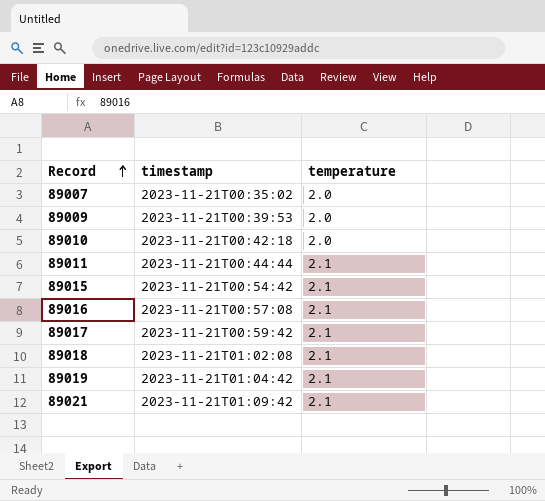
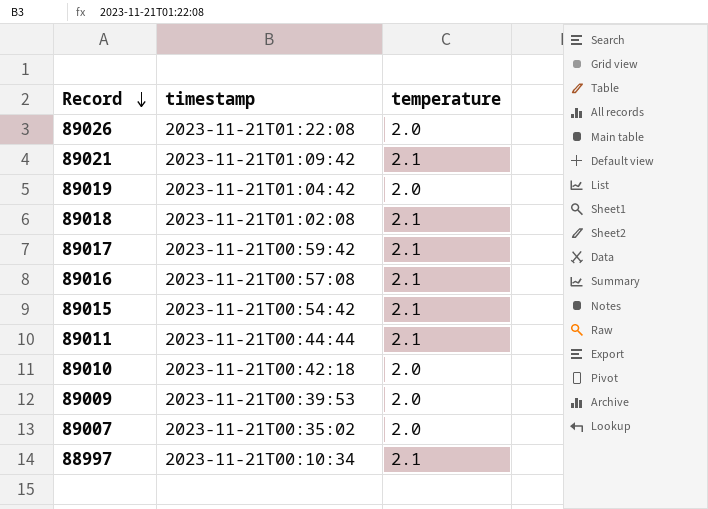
row order: Record ascending -> Record descending
row 89026: none -> 2023-11-21T01:22:08 | 2.0
89019 | temperature: 2.1 -> 2.0
row 88997: none -> 2023-11-21T00:10:34 | 2.1

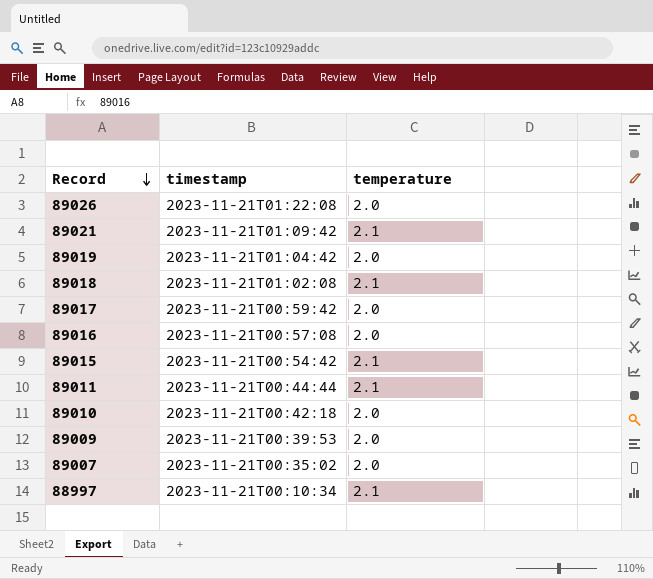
89017 | temperature: 2.1 -> 2.0
89016 | temperature: 2.1 -> 2.0

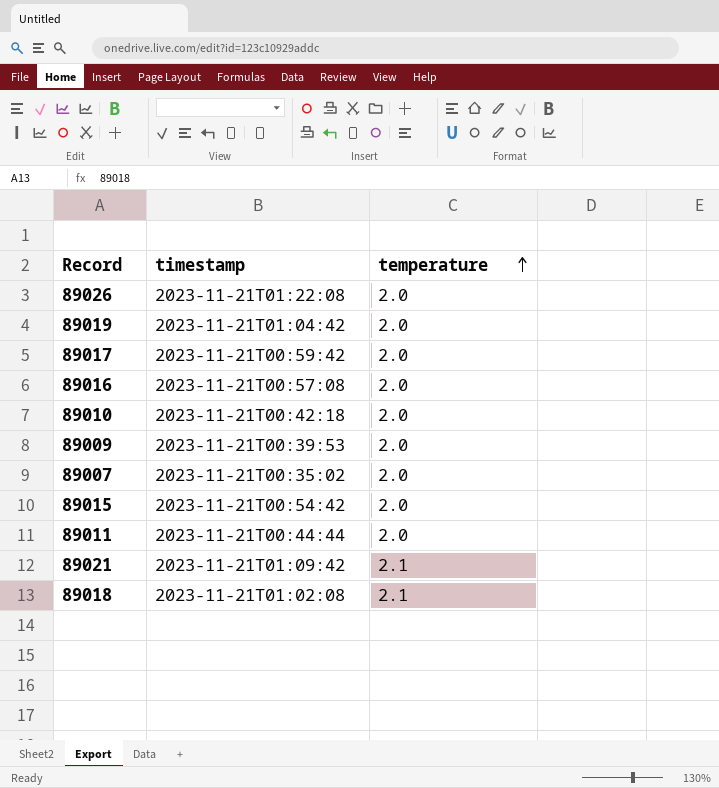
row order: Record descending -> temperature ascending
row 88997: 2023-11-21T00:10:34 | 2.1 -> none
89015 | temperature: 2.1 -> 2.0
89011 | temperature: 2.1 -> 2.0

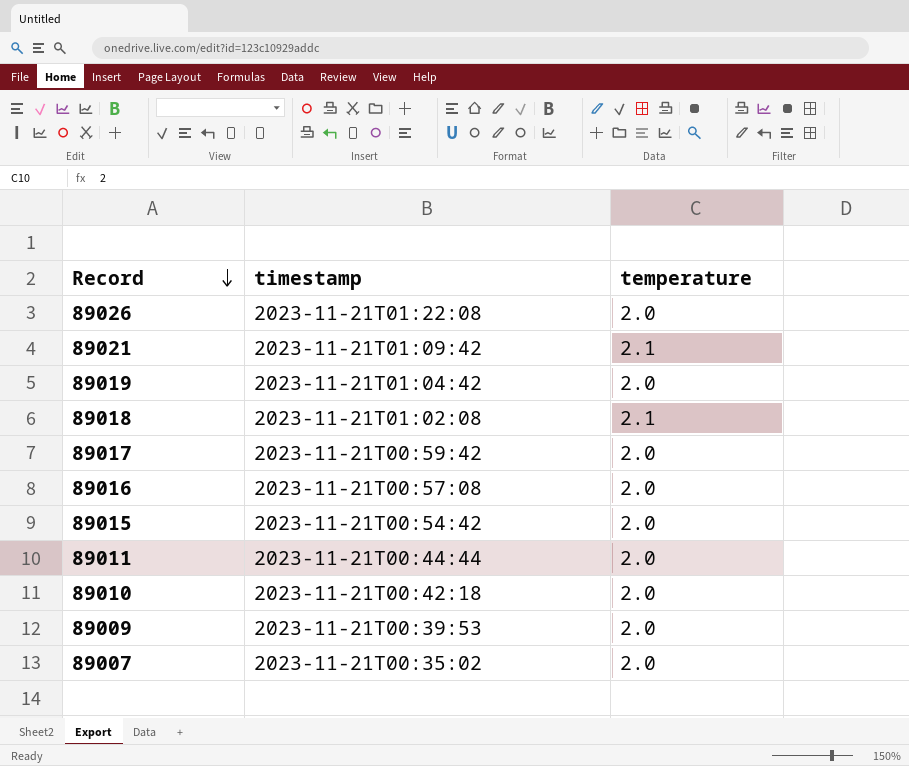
row order: temperature ascending -> Record descending

